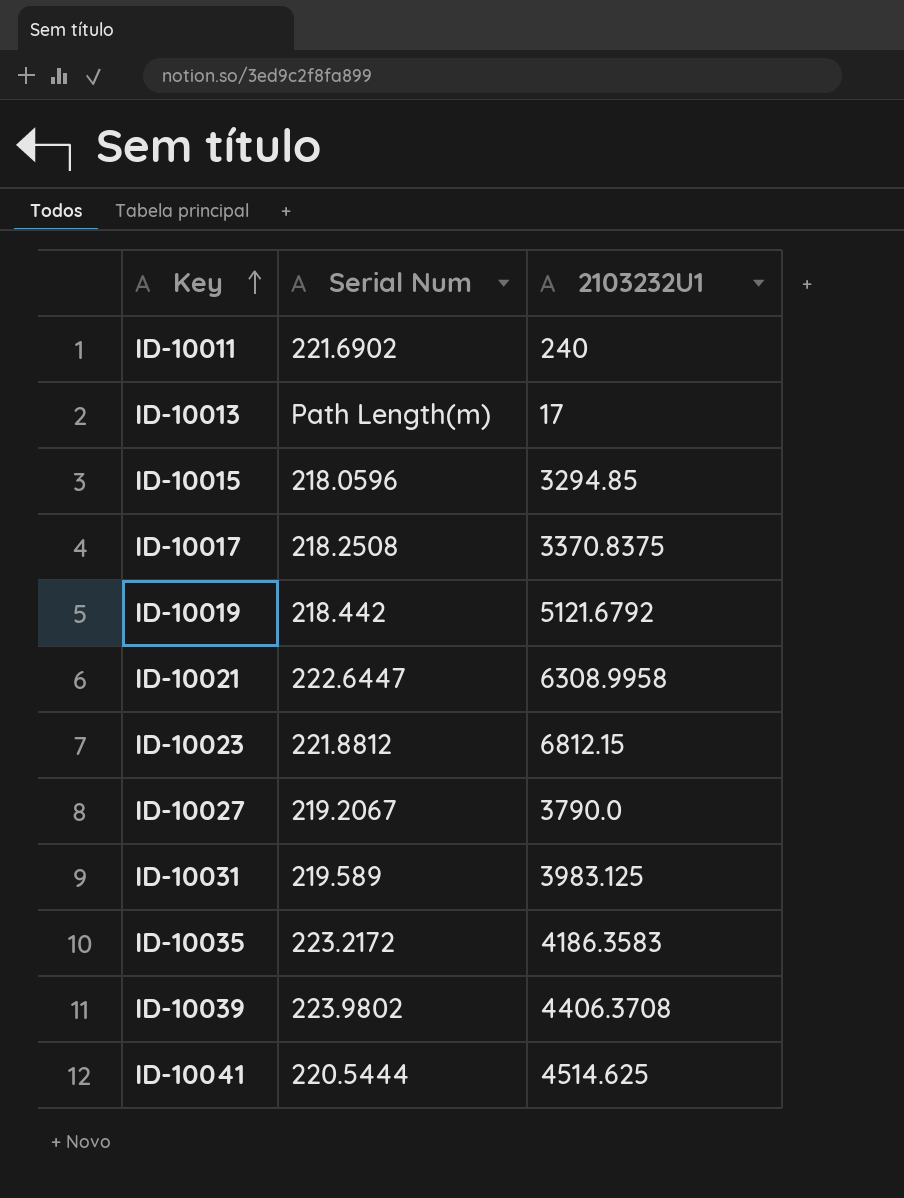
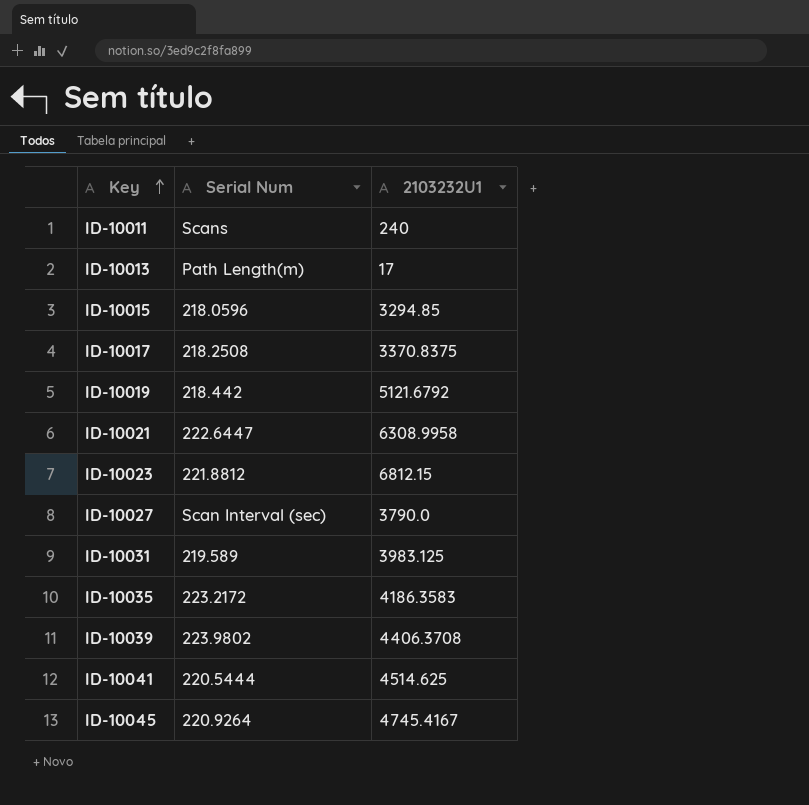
ID-10011 | Serial Num: 221.6902 -> Scans
ID-10027 | Serial Num: 219.2067 -> Scan Interval (sec)
row ID-10045: none -> 220.9264 | 4745.4167

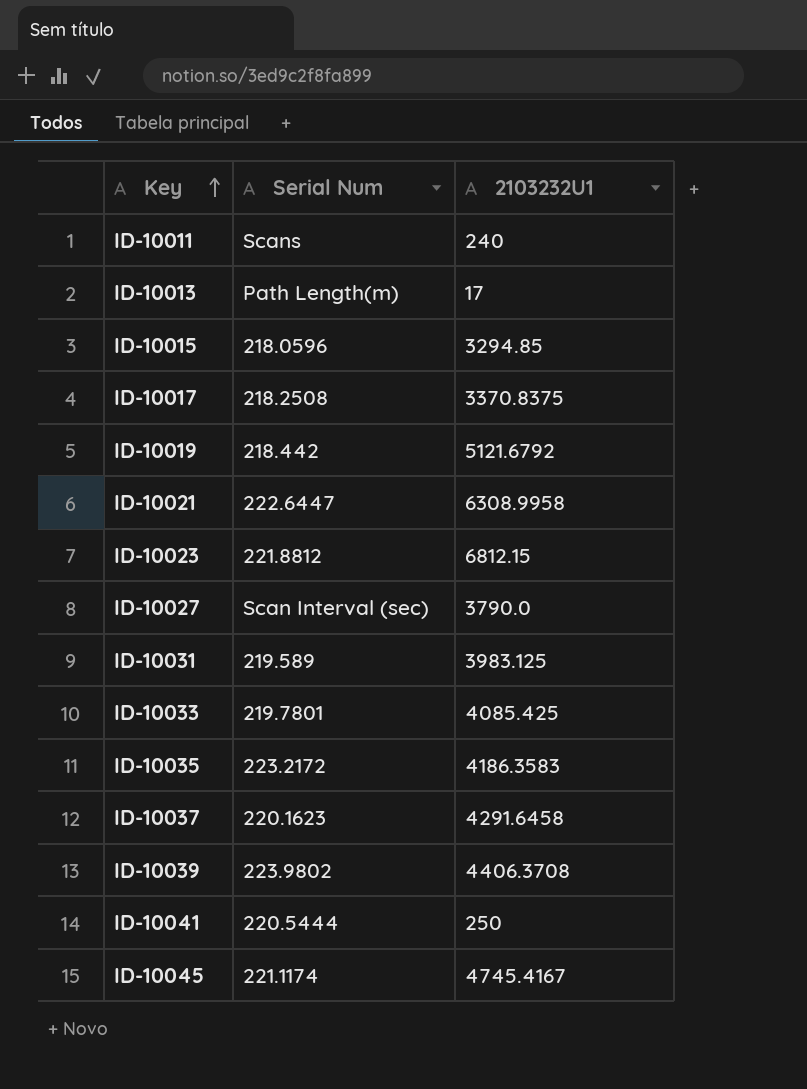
row ID-10033: none -> 219.7801 | 4085.425
row ID-10037: none -> 220.1623 | 4291.6458
ID-10041 | 2103232U1: 4514.625 -> 250
ID-10045 | Serial Num: 220.9264 -> 221.1174

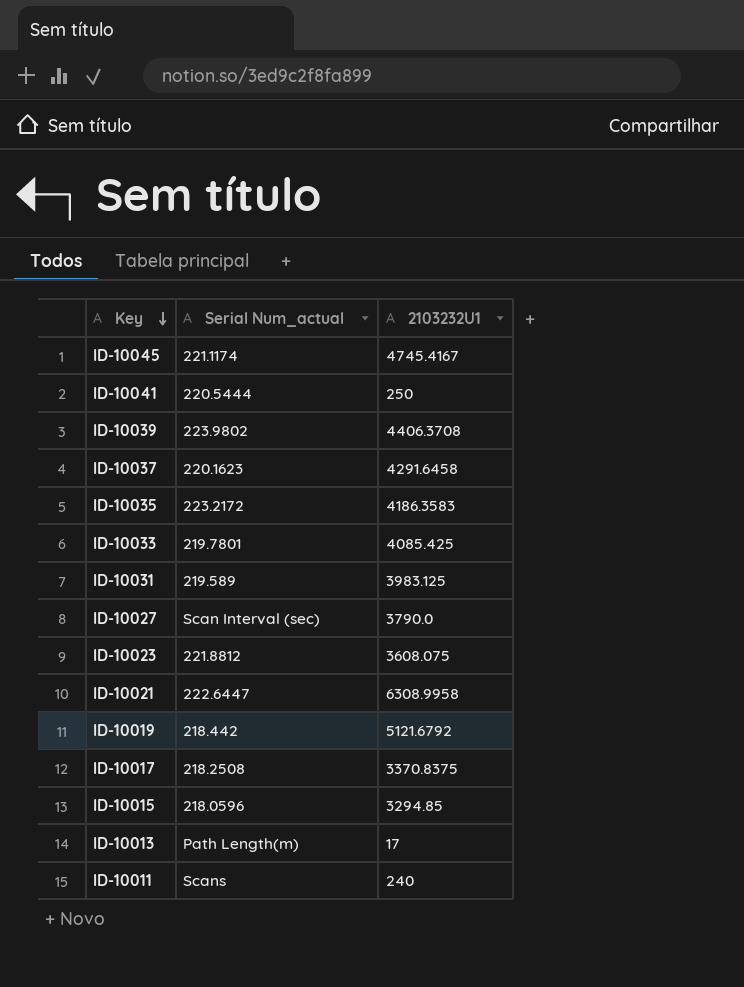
row order: Key ascending -> Key descending
column name: Serial Num -> Serial Num_actual
ID-10023 | 2103232U1: 6812.15 -> 3608.075

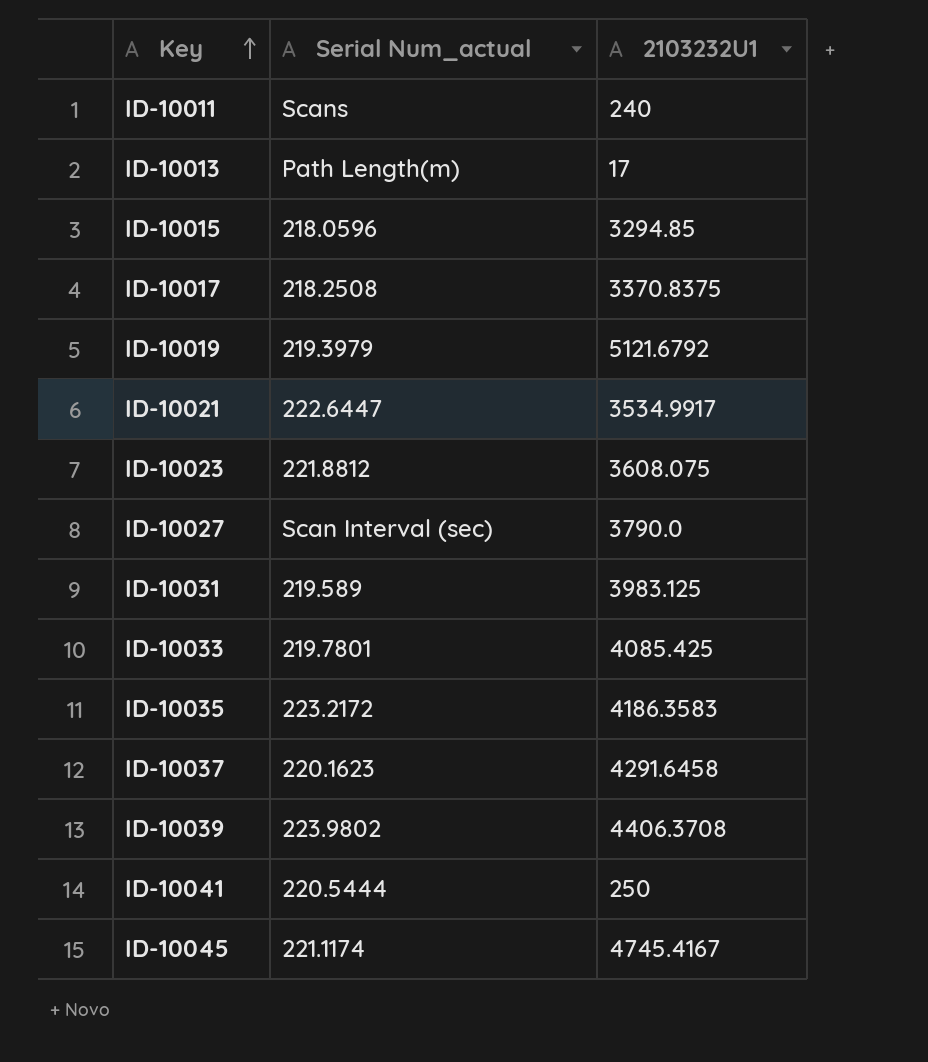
row order: Key descending -> Key ascending
ID-10019 | Serial Num_actual: 218.442 -> 219.3979
ID-10021 | 2103232U1: 6308.9958 -> 3534.9917

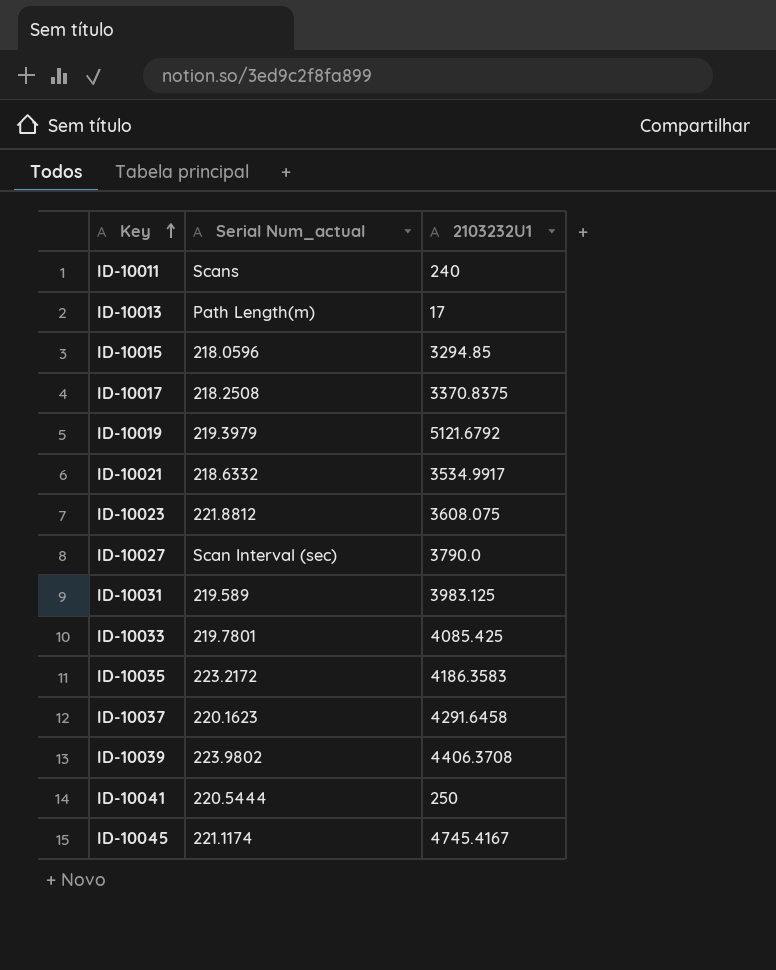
ID-10021 | Serial Num_actual: 222.6447 -> 218.6332

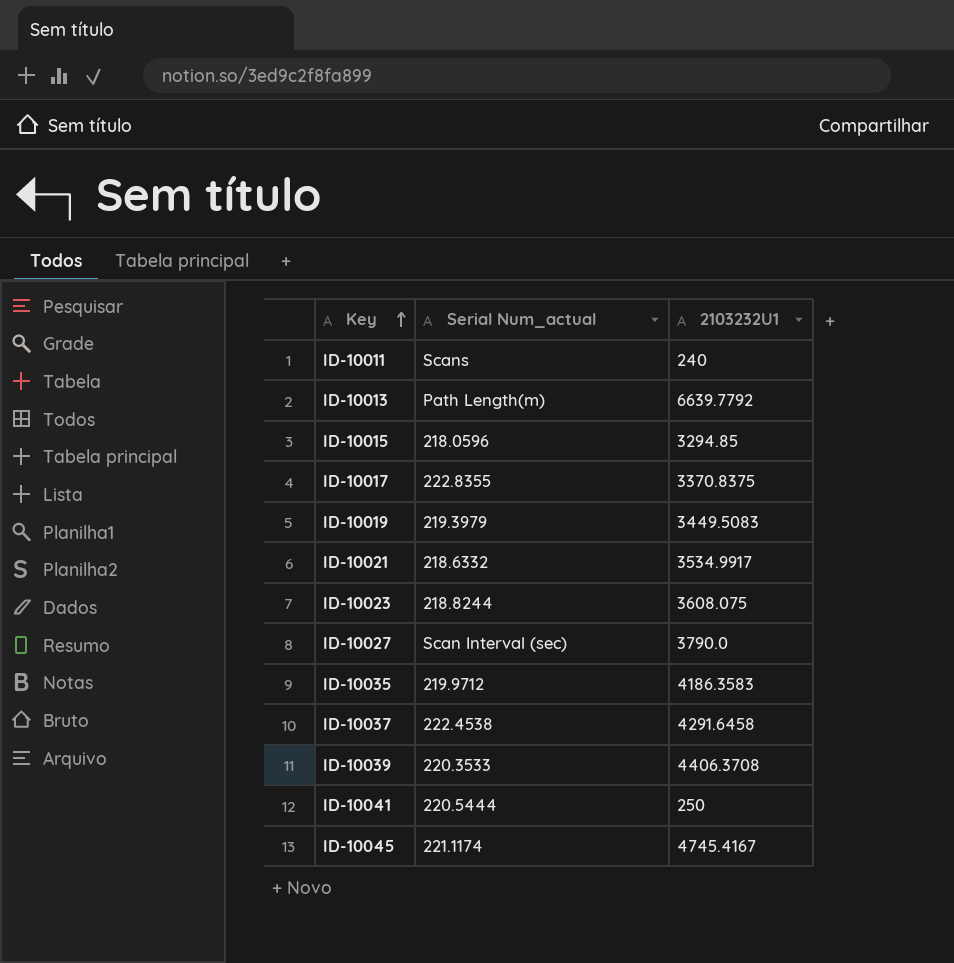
row ID-10031: 219.589 | 3983.125 -> none
row ID-10033: 219.7801 | 4085.425 -> none
ID-10013 | 2103232U1: 17 -> 6639.7792
ID-10017 | Serial Num_actual: 218.2508 -> 222.8355
ID-10019 | 2103232U1: 5121.6792 -> 3449.5083
ID-10023 | Serial Num_actual: 221.8812 -> 218.8244
ID-10035 | Serial Num_actual: 223.2172 -> 219.9712
ID-10037 | Serial Num_actual: 220.1623 -> 222.4538
ID-10039 | Serial Num_actual: 223.9802 -> 220.3533

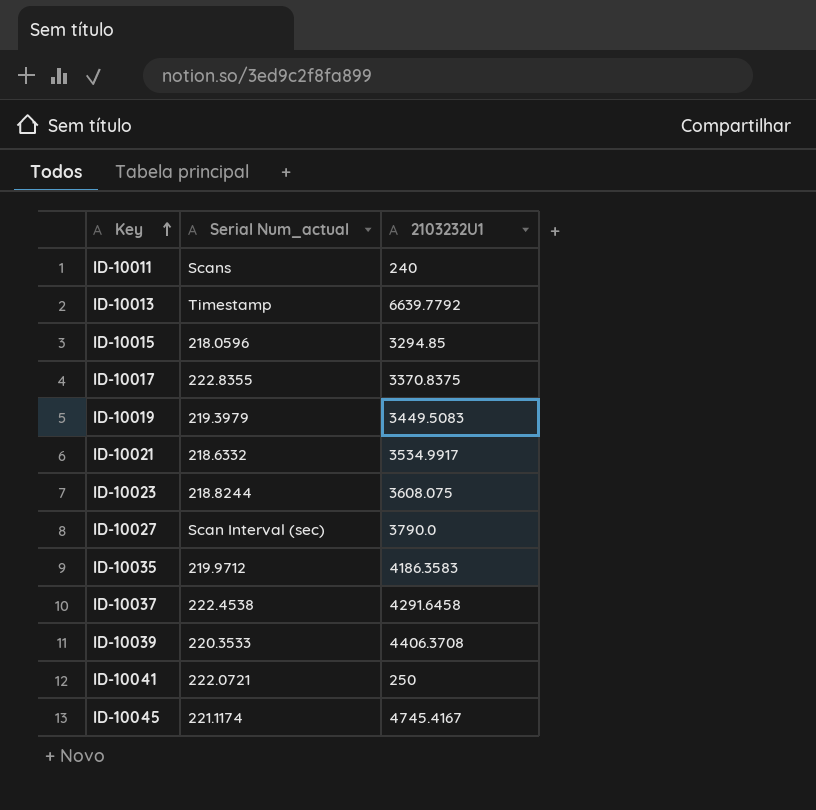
ID-10013 | Serial Num_actual: Path Length(m) -> Timestamp
ID-10041 | Serial Num_actual: 220.5444 -> 222.0721

